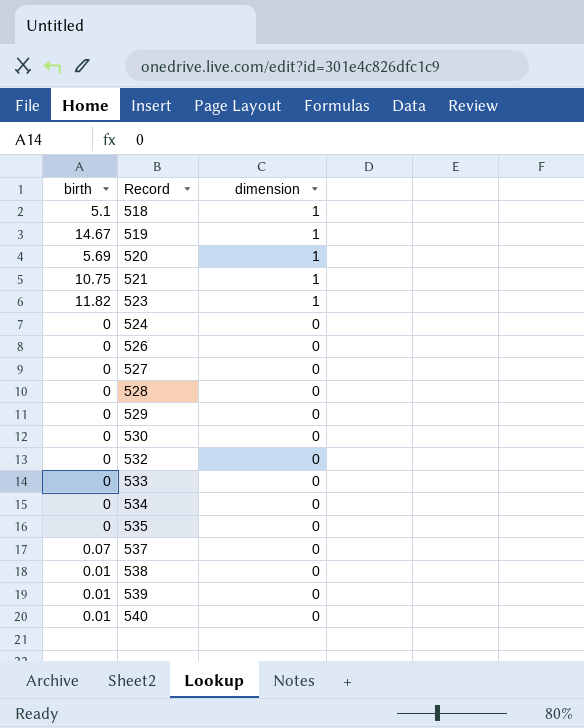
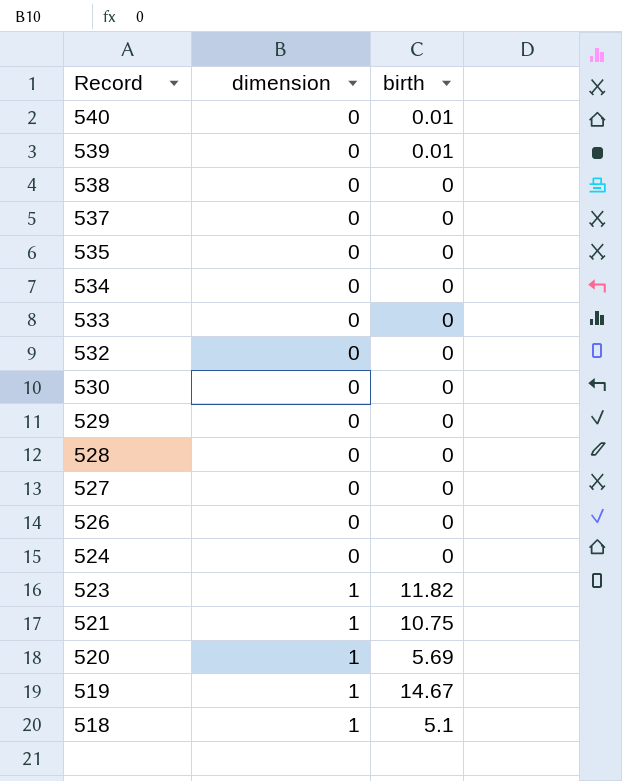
row order: Record ascending -> Record descending
column birth | position: 1 -> 3
538 | birth: 0.01 -> 0
537 | birth: 0.07 -> 0

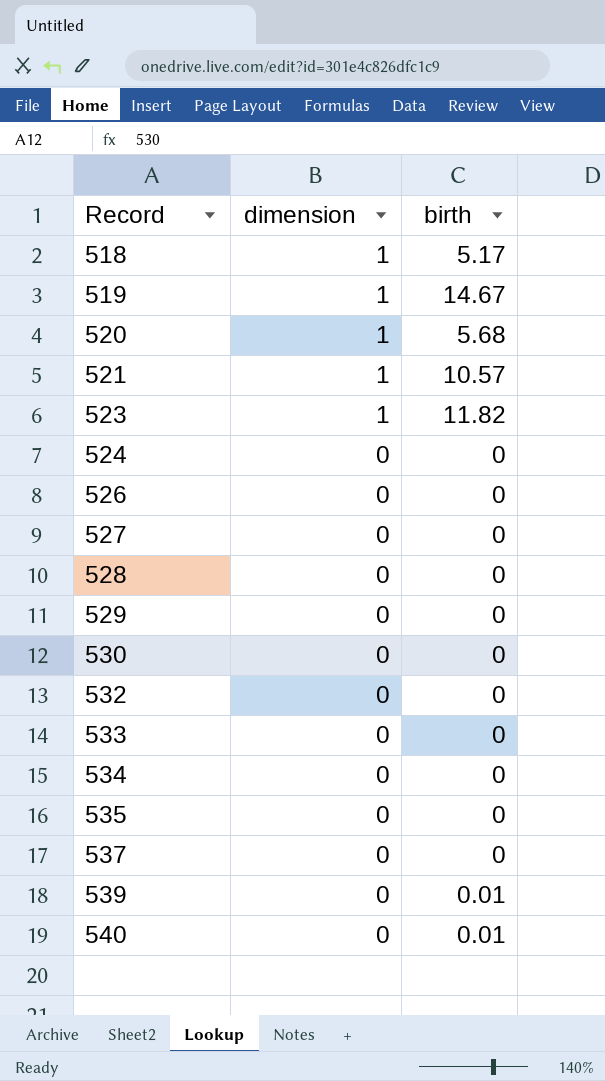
row order: Record descending -> Record ascending
row 538: 0 | 0 -> none
518 | birth: 5.1 -> 5.17
520 | birth: 5.69 -> 5.68
521 | birth: 10.75 -> 10.57

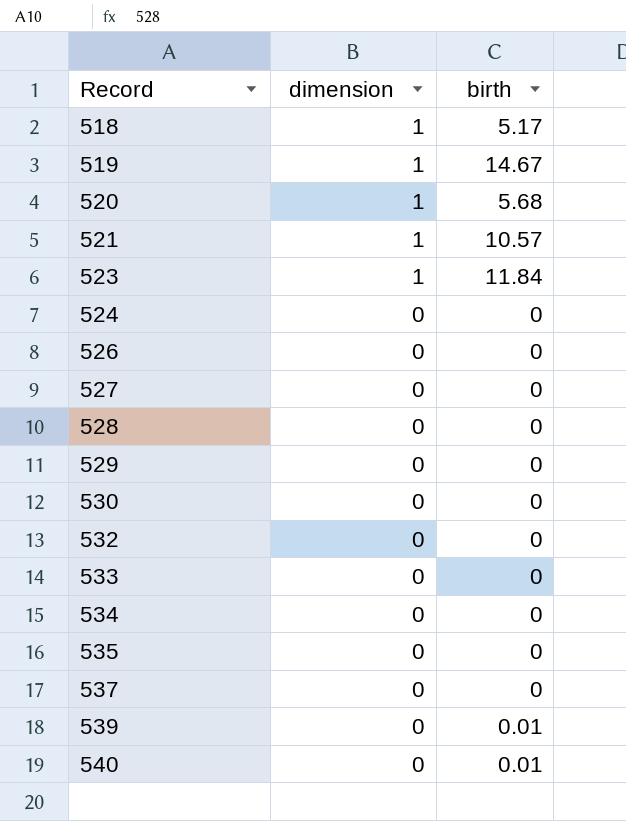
523 | birth: 11.82 -> 11.84

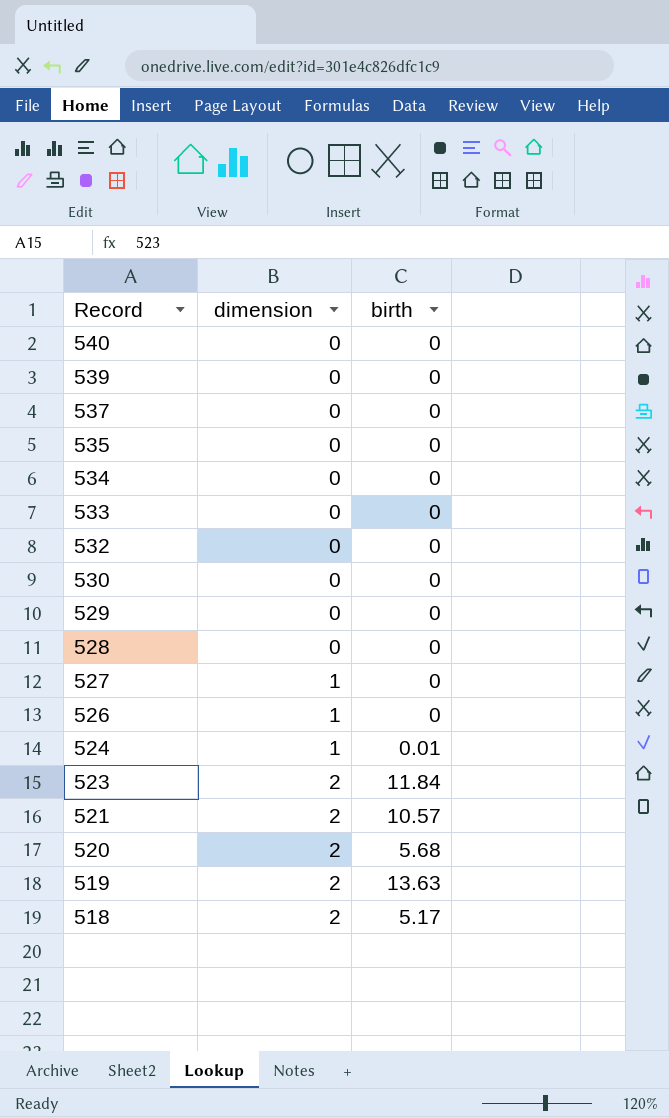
row order: Record ascending -> Record descending
540 | birth: 0.01 -> 0
539 | birth: 0.01 -> 0
527 | dimension: 0 -> 1
526 | dimension: 0 -> 1
524 | dimension: 0 -> 1
524 | birth: 0 -> 0.01
523 | dimension: 1 -> 2
521 | dimension: 1 -> 2
520 | dimension: 1 -> 2
519 | dimension: 1 -> 2
519 | birth: 14.67 -> 13.63
518 | dimension: 1 -> 2

